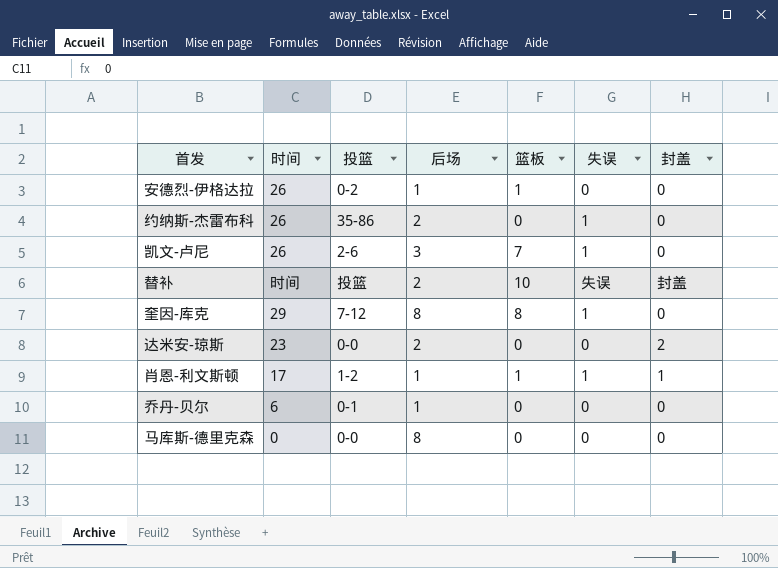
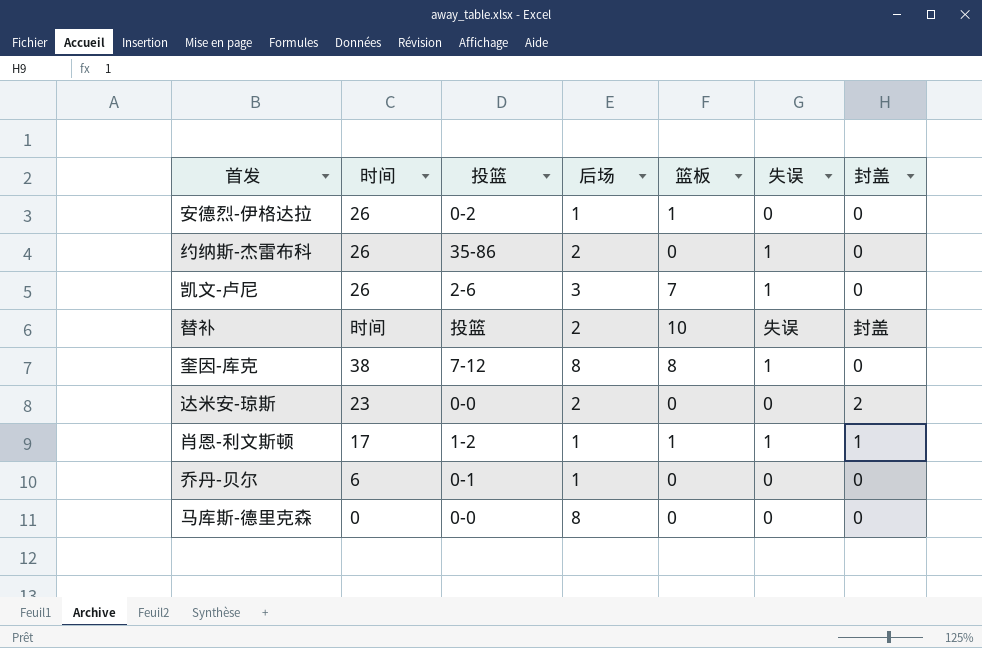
奎因-库克 | 时间: 29 -> 38

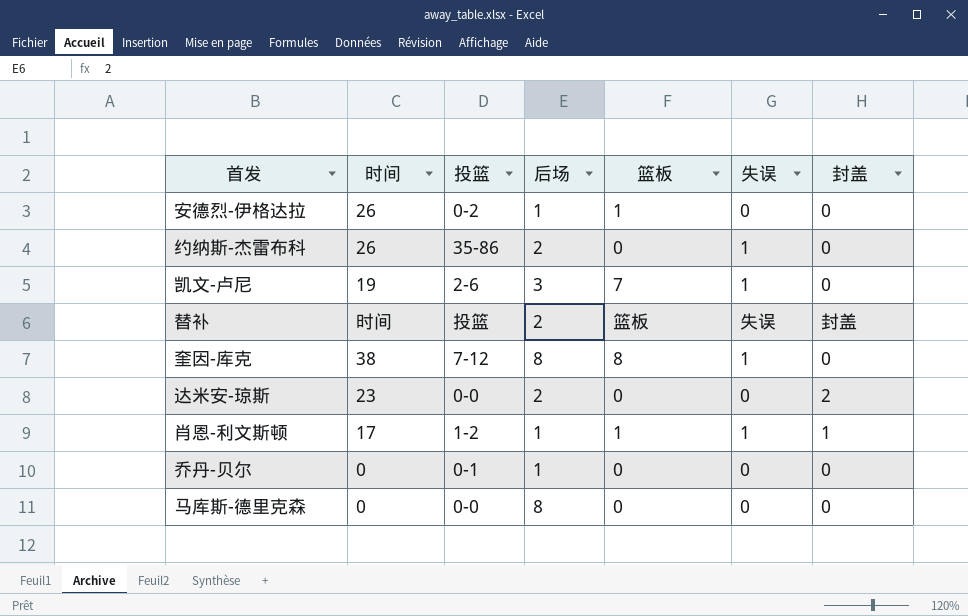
凯文-卢尼 | 时间: 26 -> 19
替补 | 篮板: 10 -> 篮板
乔丹-贝尔 | 时间: 6 -> 0

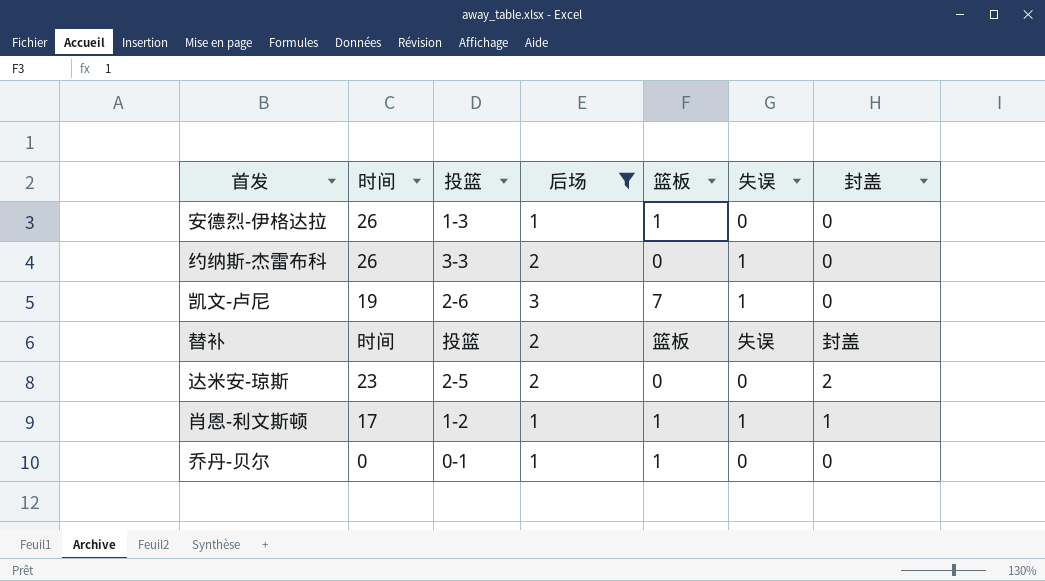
filter: none -> 后场 != 8
安德烈-伊格达拉 | 投篮: 0-2 -> 1-3
约纳斯-杰雷布科 | 投篮: 35-86 -> 3-3
达米安-琼斯 | 投篮: 0-0 -> 2-5
乔丹-贝尔 | 篮板: 0 -> 1

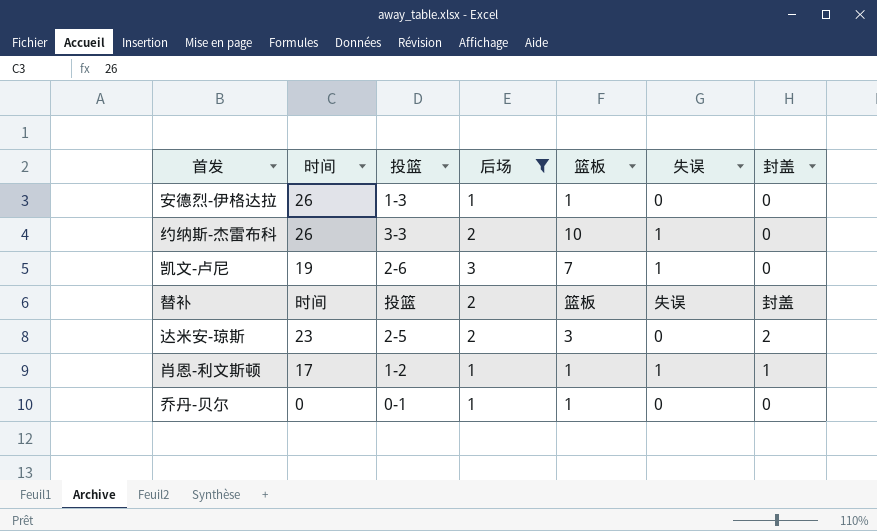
约纳斯-杰雷布科 | 篮板: 0 -> 10
达米安-琼斯 | 篮板: 0 -> 3

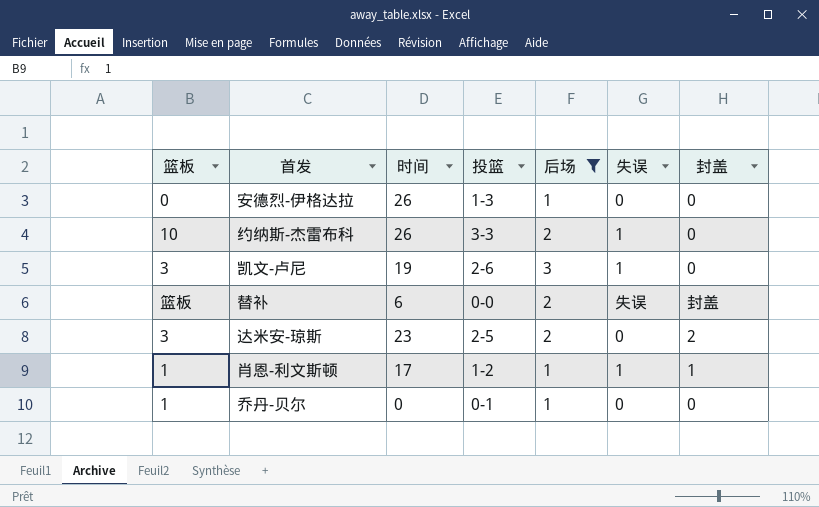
column 篮板 | position: 5 -> 1
安德烈-伊格达拉 | 篮板: 1 -> 0
凯文-卢尼 | 篮板: 7 -> 3
替补 | 时间: 时间 -> 6
替补 | 投篮: 投篮 -> 0-0

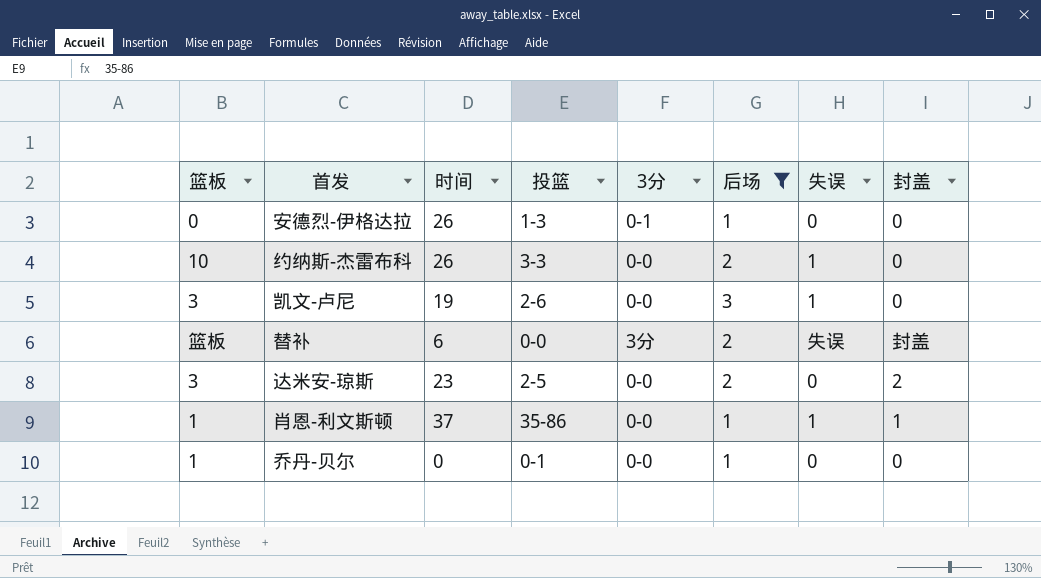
column 3分 | position: none -> 5
肖恩-利文斯顿 | 时间: 17 -> 37
肖恩-利文斯顿 | 投篮: 1-2 -> 35-86

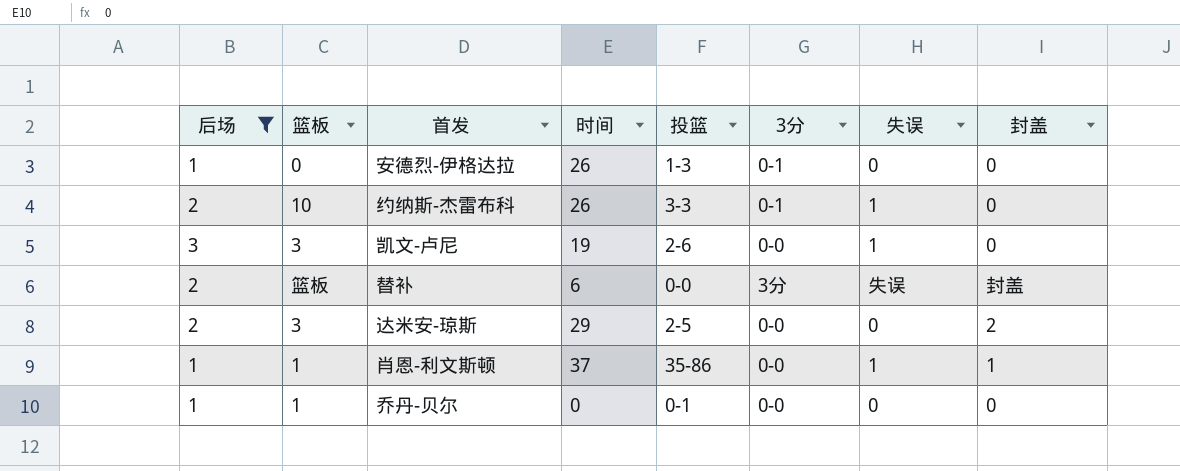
column 后场 | position: 6 -> 1
约纳斯-杰雷布科 | 3分: 0-0 -> 0-1
达米安-琼斯 | 时间: 23 -> 29

